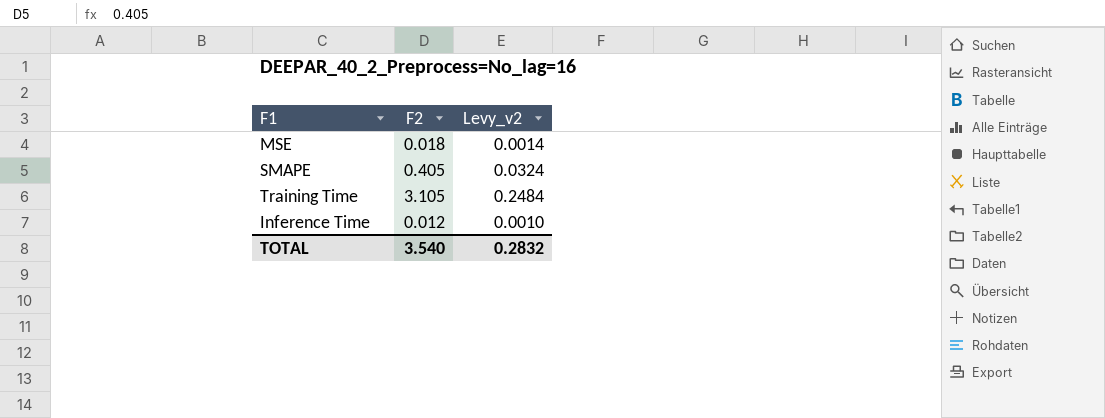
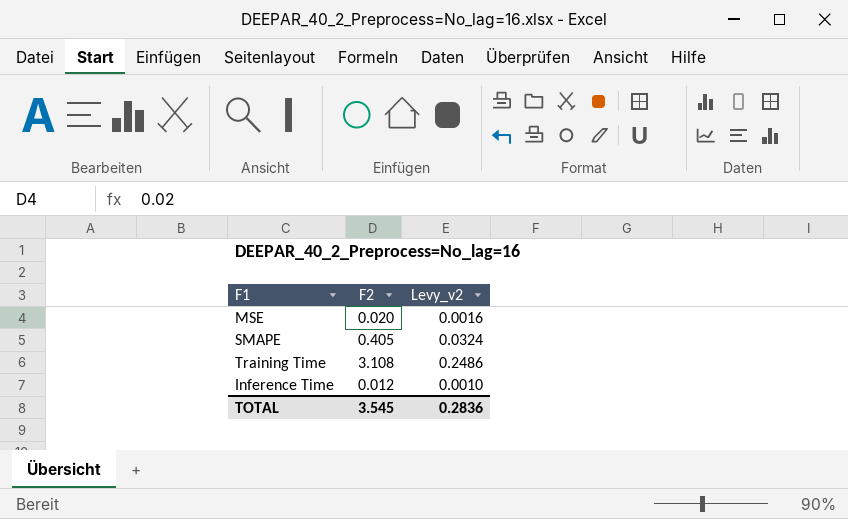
MSE | F2: 0.018 -> 0.020
MSE | Levy_v2: 0.0014 -> 0.0016
Training Time | F2: 3.105 -> 3.108
Training Time | Levy_v2: 0.2484 -> 0.2486
TOTAL | F2: 3.540 -> 3.545
TOTAL | Levy_v2: 0.2832 -> 0.2836

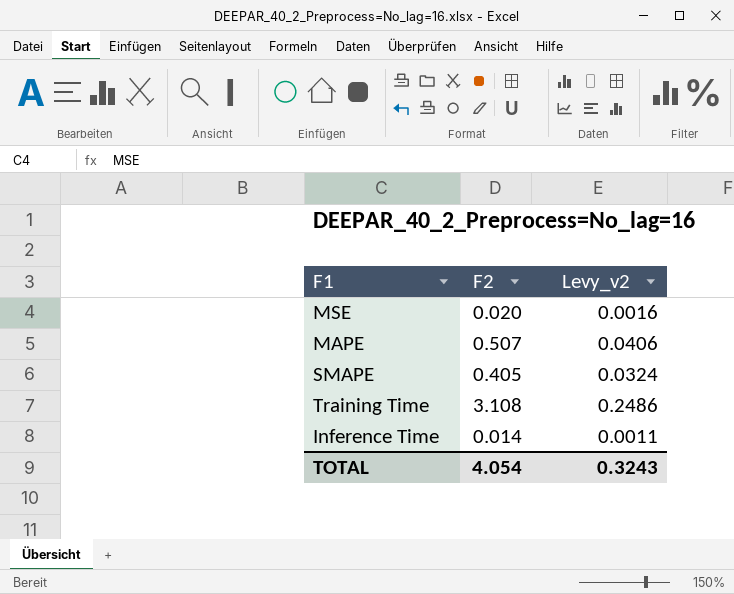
row MAPE: none -> 0.507 | 0.0406
Inference Time | F2: 0.012 -> 0.014
Inference Time | Levy_v2: 0.0010 -> 0.0011
TOTAL | F2: 3.545 -> 4.054
TOTAL | Levy_v2: 0.2836 -> 0.3243

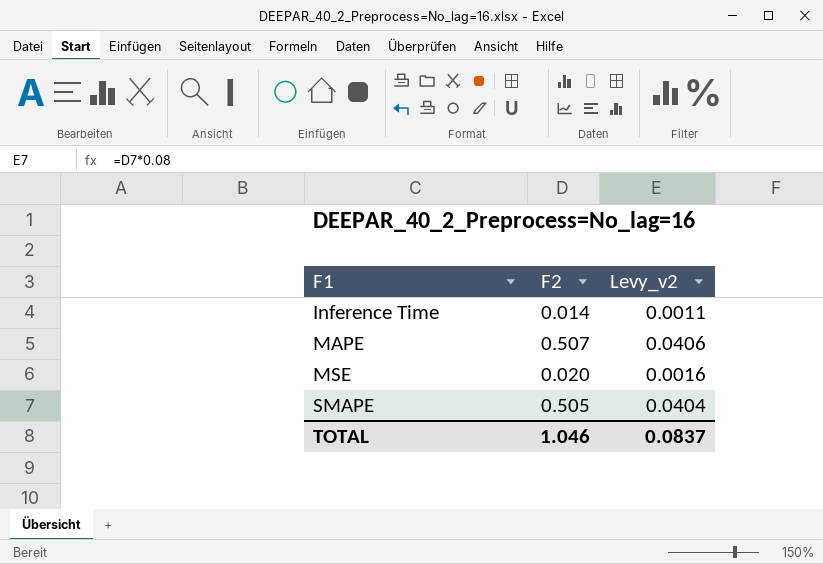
row order: none -> F1 ascending
row Training Time: 3.108 | 0.2486 -> none
SMAPE | F2: 0.405 -> 0.505
SMAPE | Levy_v2: 0.0324 -> 0.0404
TOTAL | F2: 4.054 -> 1.046
TOTAL | Levy_v2: 0.3243 -> 0.0837

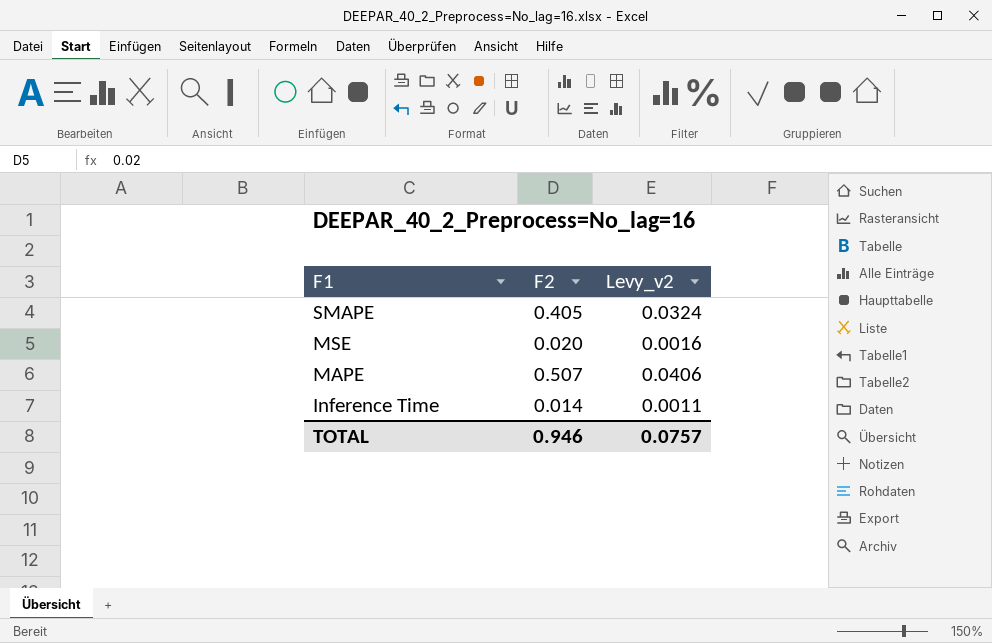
row order: F1 ascending -> F1 descending
SMAPE | F2: 0.505 -> 0.405
SMAPE | Levy_v2: 0.0404 -> 0.0324
TOTAL | F2: 1.046 -> 0.946
TOTAL | Levy_v2: 0.0837 -> 0.0757

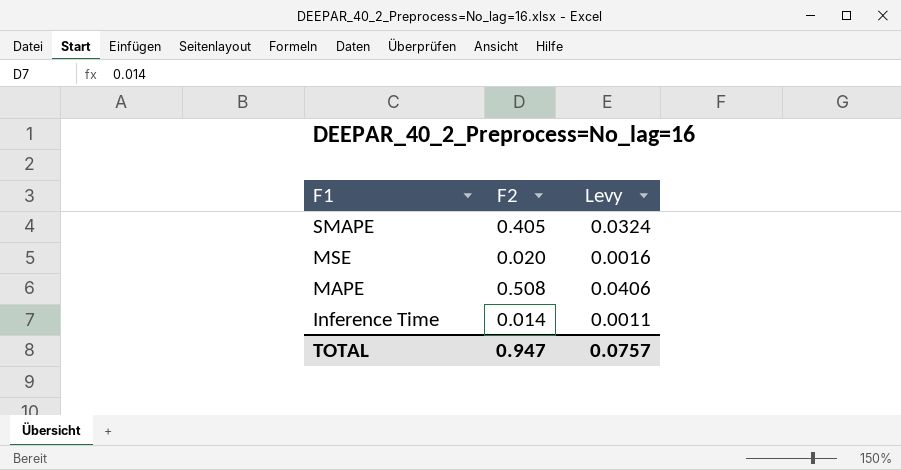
column name: Levy_v2 -> Levy
MAPE | F2: 0.507 -> 0.508
TOTAL | F2: 0.946 -> 0.947

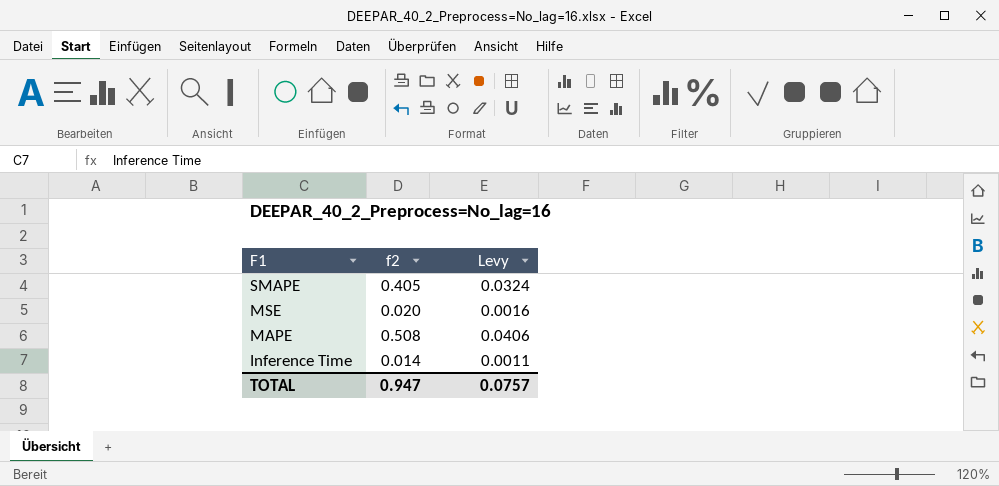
column name: F2 -> f2

